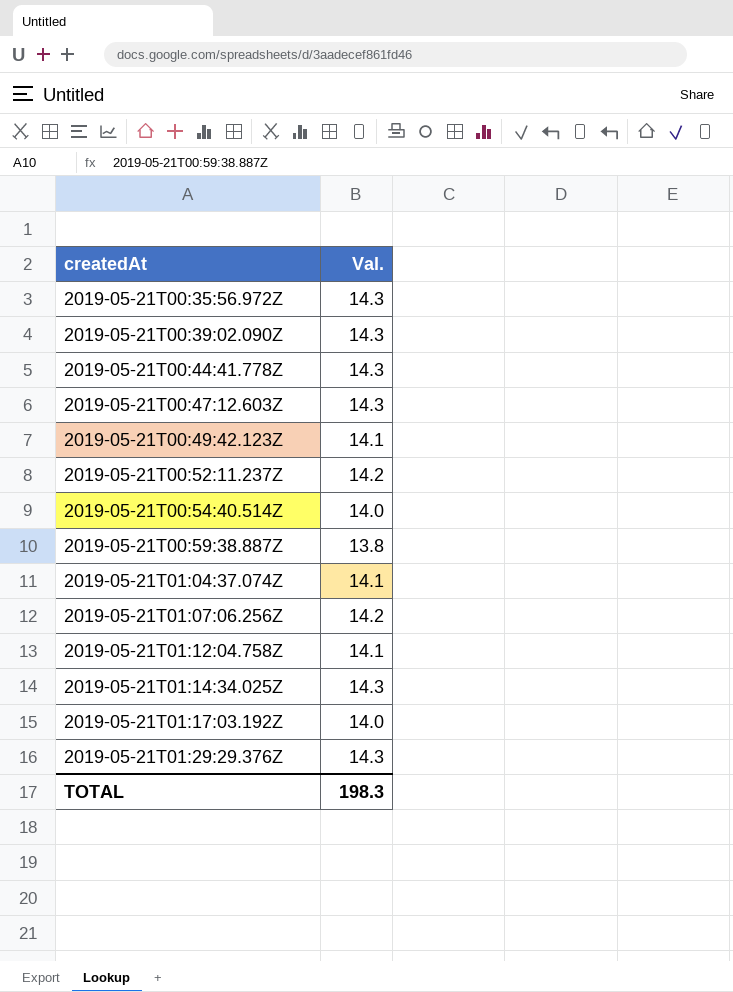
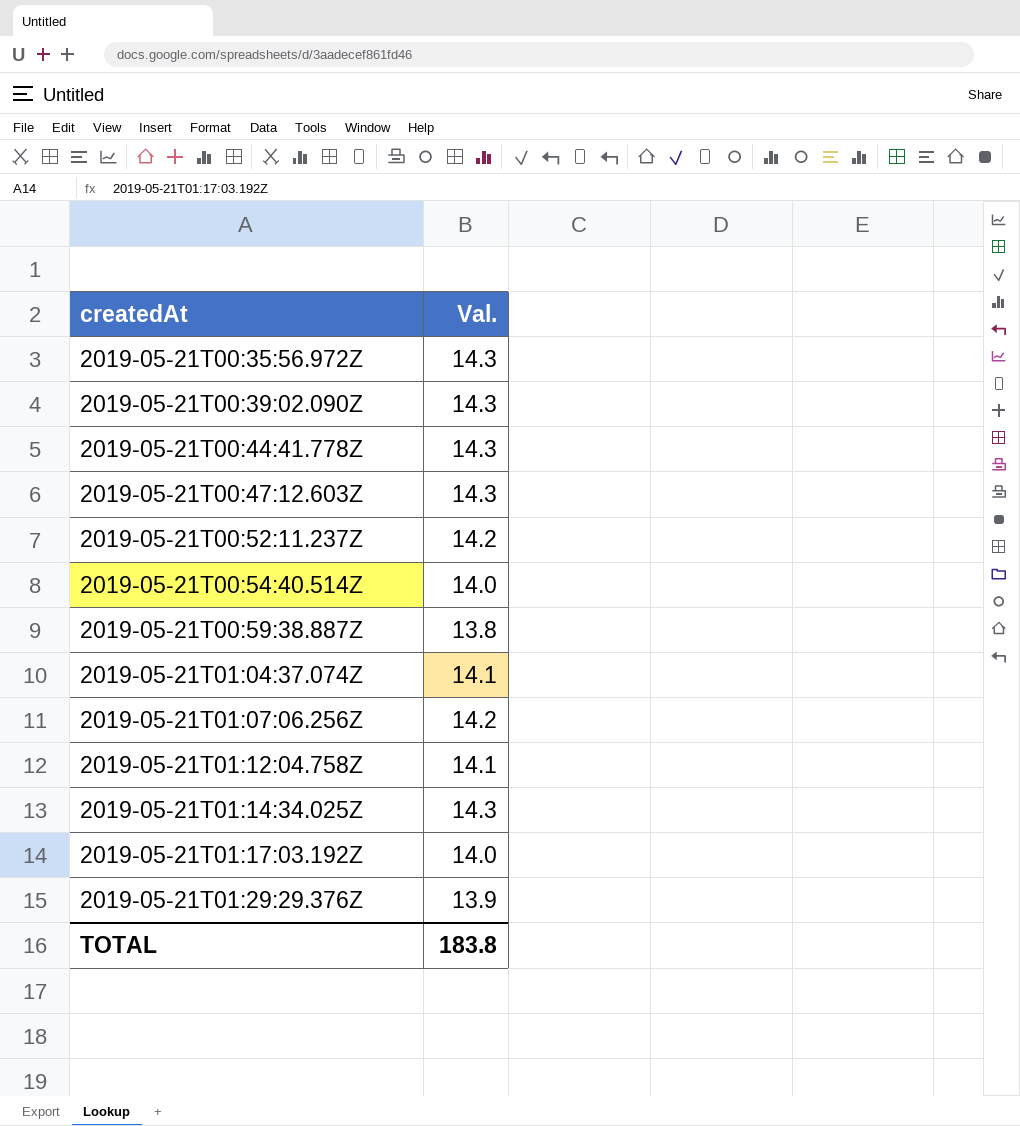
row 2019-05-21T00:49:42.123Z: 14.1 -> none
2019-05-21T01:29:29.376Z | Val.: 14.3 -> 13.9
TOTAL | Val.: 198.3 -> 183.8

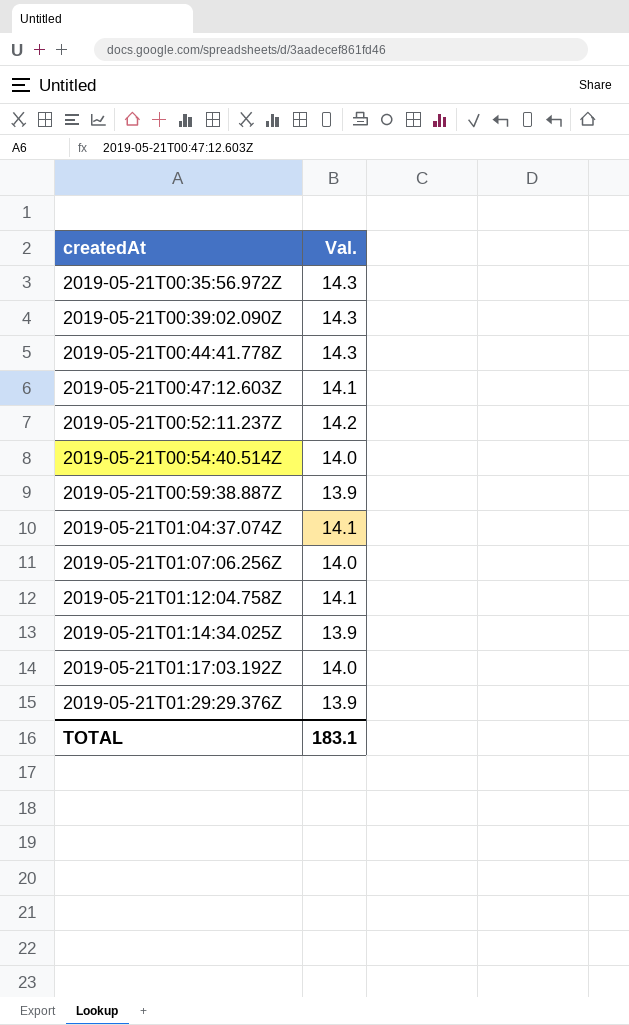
2019-05-21T00:47:12.603Z | Val.: 14.3 -> 14.1
2019-05-21T00:59:38.887Z | Val.: 13.8 -> 13.9
2019-05-21T01:07:06.256Z | Val.: 14.2 -> 14.0
2019-05-21T01:14:34.025Z | Val.: 14.3 -> 13.9
TOTAL | Val.: 183.8 -> 183.1

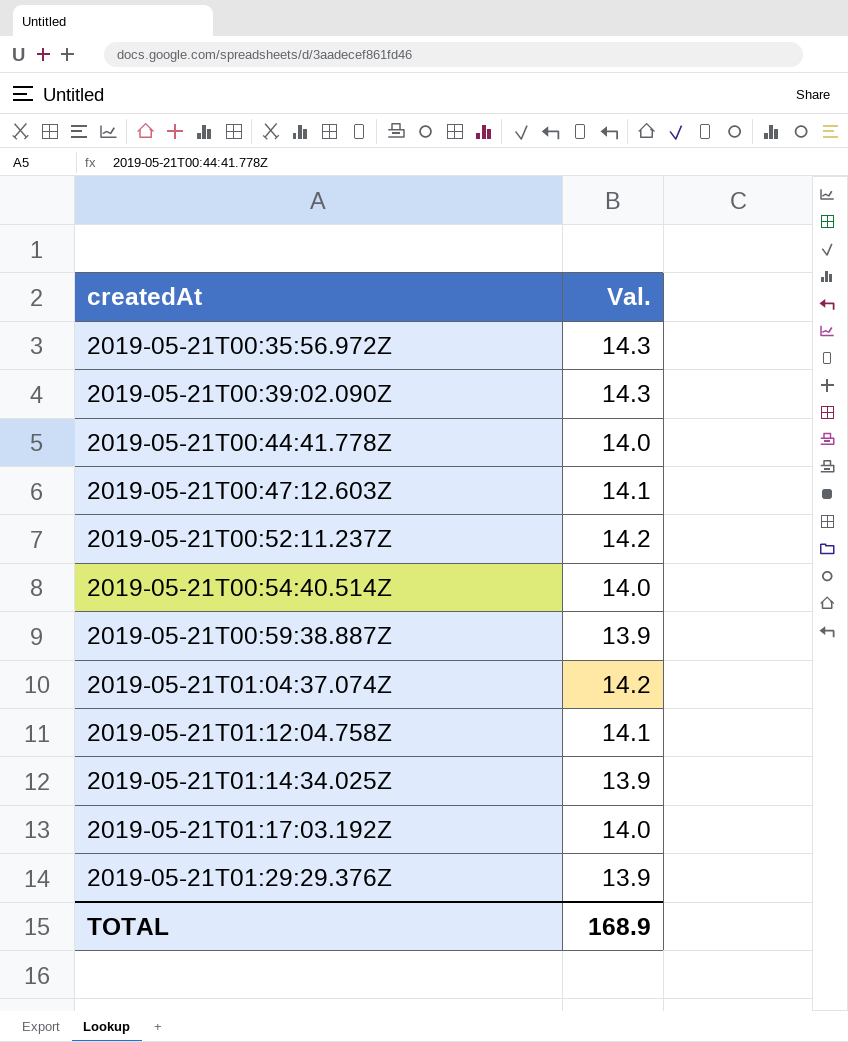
row 2019-05-21T01:07:06.256Z: 14.0 -> none
2019-05-21T00:44:41.778Z | Val.: 14.3 -> 14.0
2019-05-21T01:04:37.074Z | Val.: 14.1 -> 14.2
TOTAL | Val.: 183.1 -> 168.9

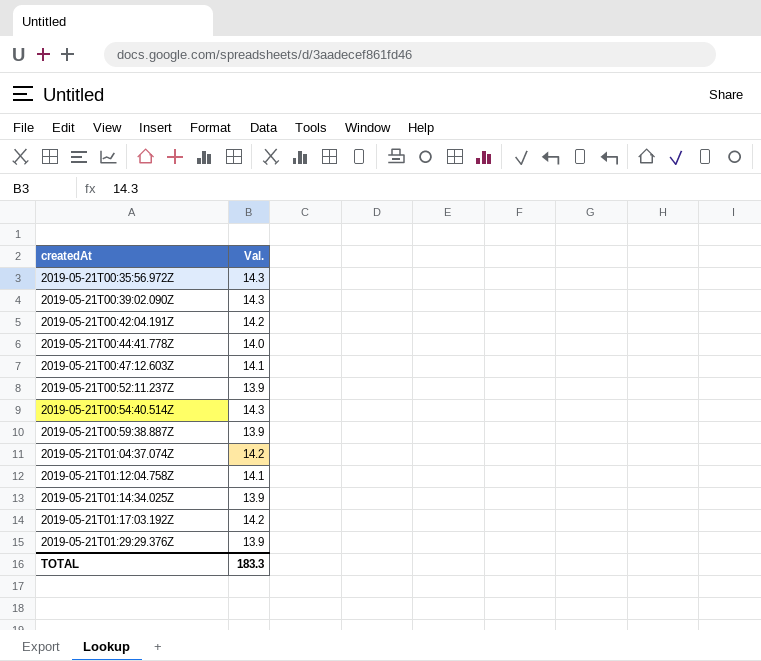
row 2019-05-21T00:42:04.191Z: none -> 14.2
2019-05-21T00:52:11.237Z | Val.: 14.2 -> 13.9
2019-05-21T00:54:40.514Z | Val.: 14.0 -> 14.3
2019-05-21T01:17:03.192Z | Val.: 14.0 -> 14.2
TOTAL | Val.: 168.9 -> 183.3

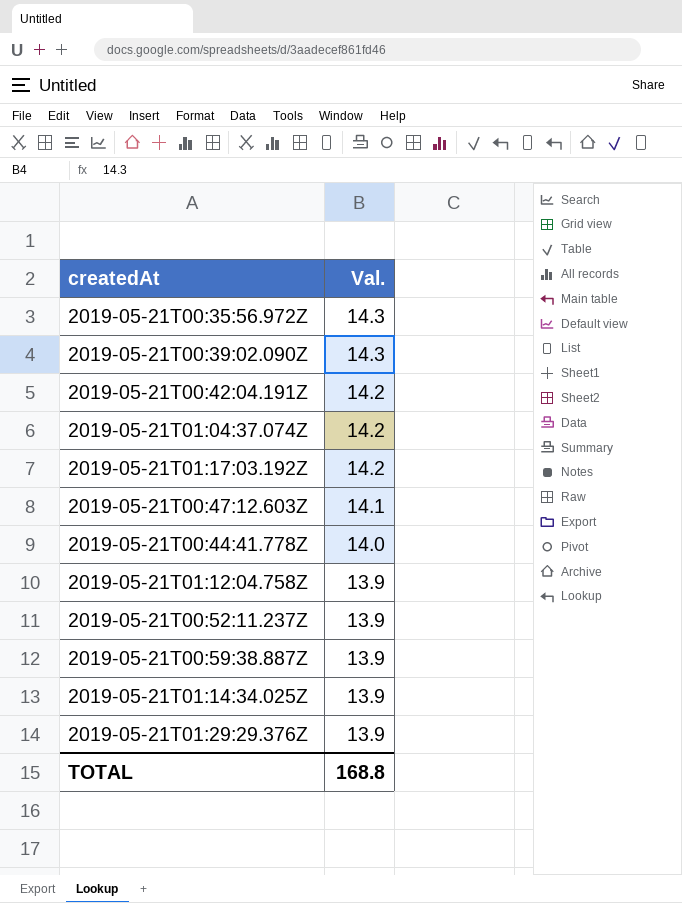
row order: createdAt ascending -> Val. descending
row 2019-05-21T00:54:40.514Z: 14.3 -> none
2019-05-21T01:12:04.758Z | Val.: 14.1 -> 13.9
TOTAL | Val.: 183.3 -> 168.8

